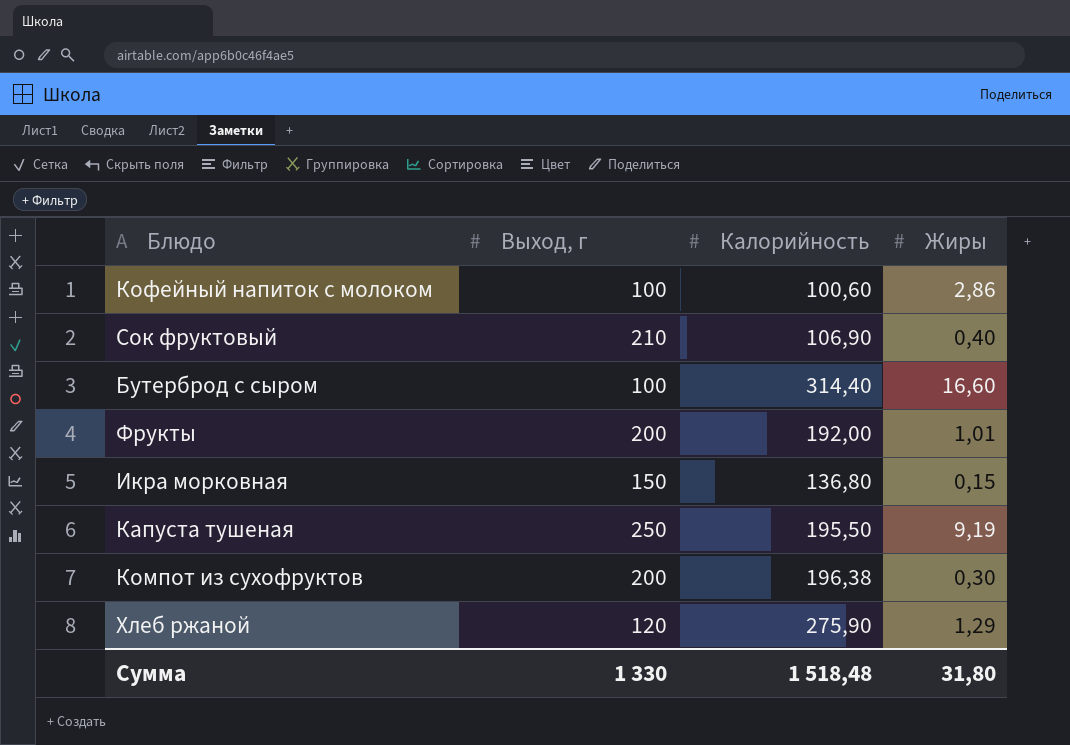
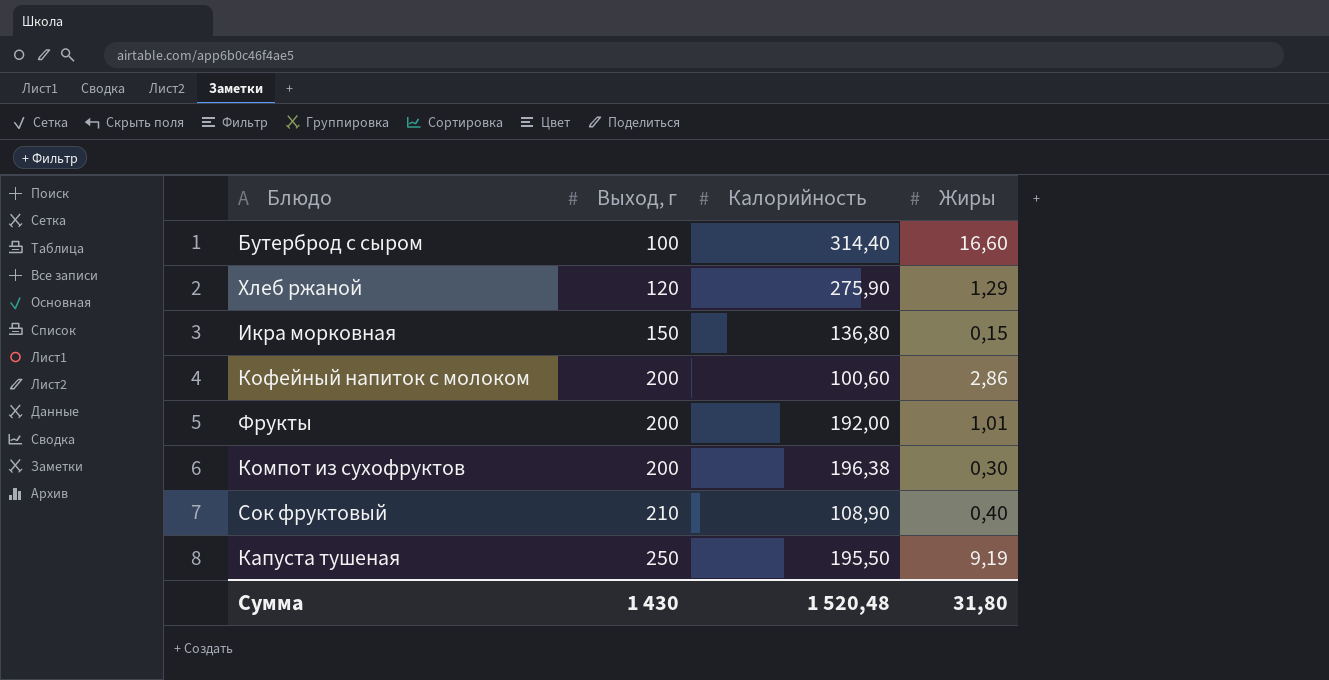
row order: none -> Выход, г ascending
Кофейный напиток с молоком | Выход, г: 100 -> 200
Сок фруктовый | Калорийность: 106,90 -> 108,90
Сумма | Выход, г: 1 330 -> 1 430
Сумма | Калорийность: 1 518,48 -> 1 520,48

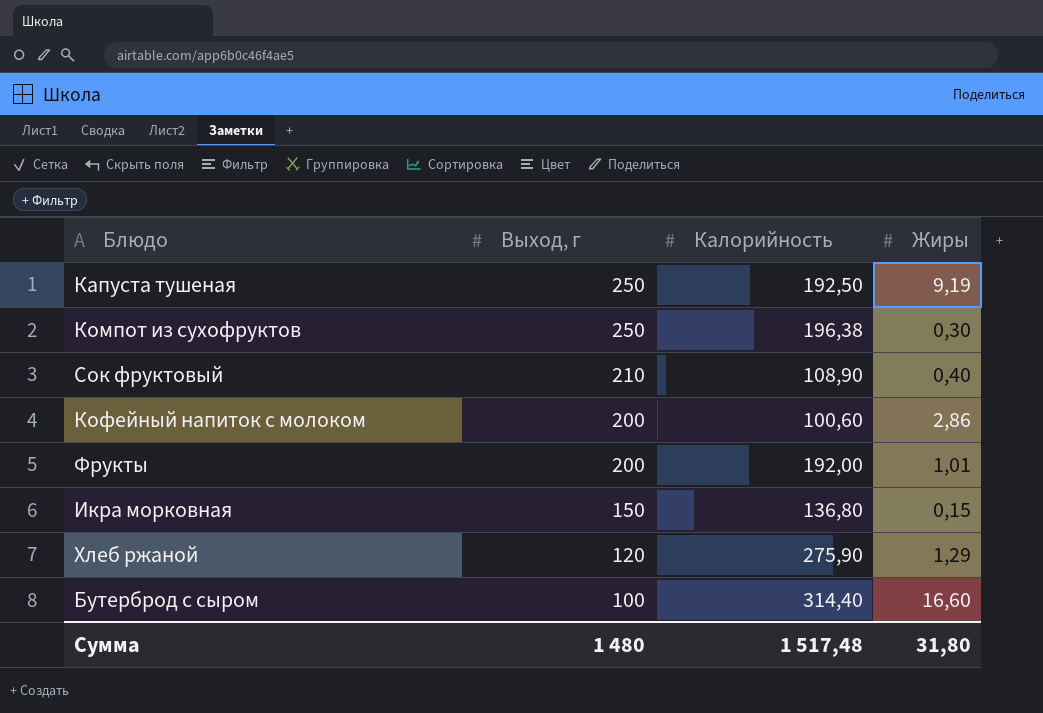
row order: Выход, г ascending -> Выход, г descending
Капуста тушеная | Калорийность: 195,50 -> 192,50
Компот из сухофруктов | Выход, г: 200 -> 250
Сумма | Выход, г: 1 430 -> 1 480
Сумма | Калорийность: 1 520,48 -> 1 517,48

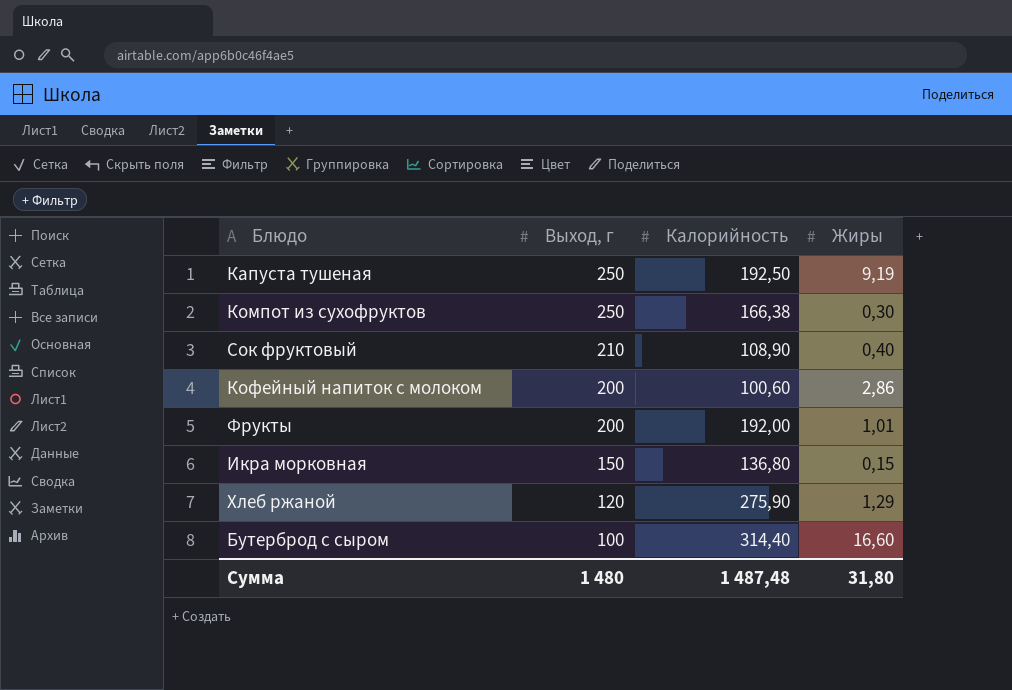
Компот из сухофруктов | Калорийность: 196,38 -> 166,38
Сумма | Калорийность: 1 517,48 -> 1 487,48

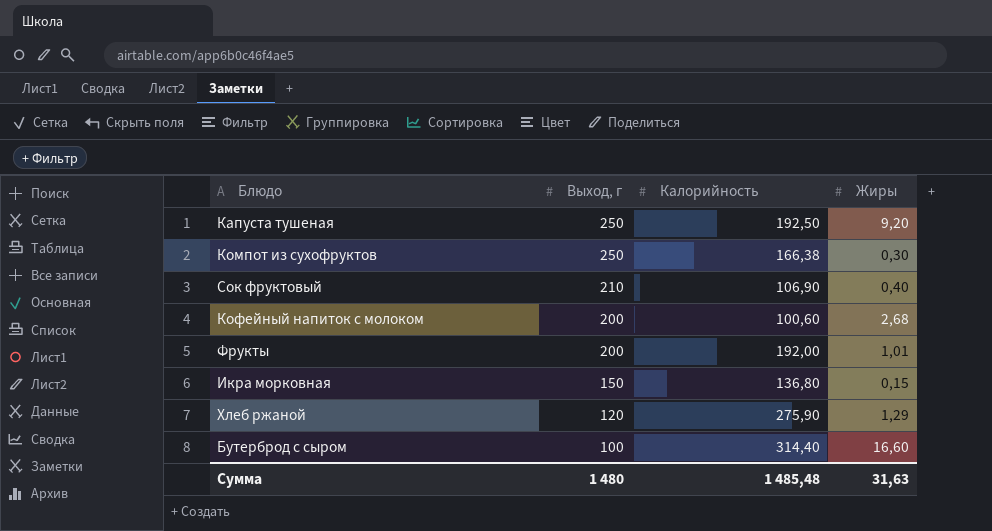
Капуста тушеная | Жиры: 9,19 -> 9,20
Сок фруктовый | Калорийность: 108,90 -> 106,90
Кофейный напиток с молоком | Жиры: 2,86 -> 2,68
Сумма | Калорийность: 1 487,48 -> 1 485,48
Сумма | Жиры: 31,80 -> 31,63

